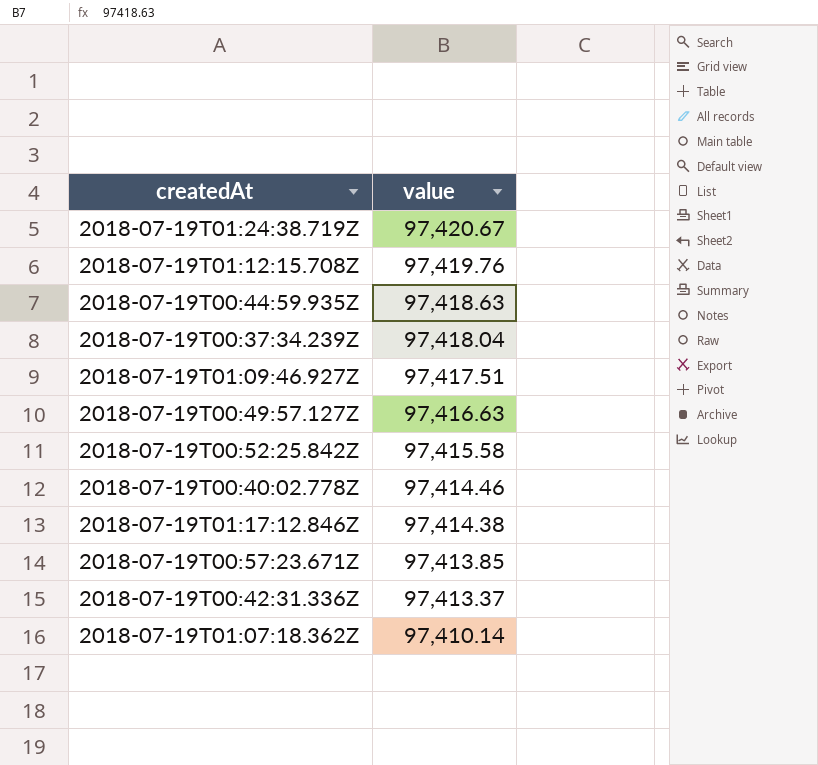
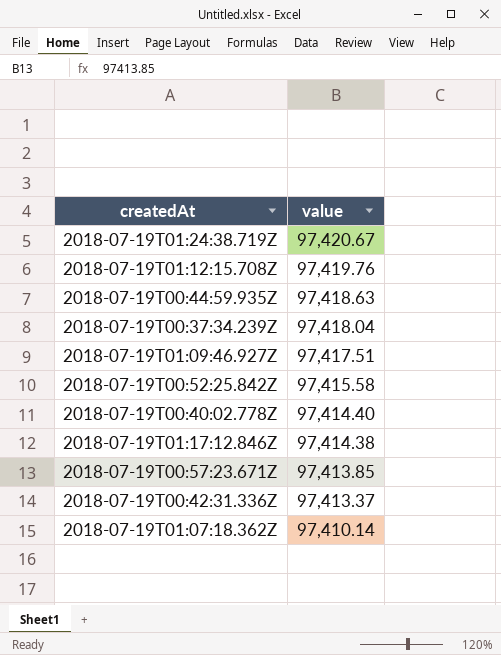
row 2018-07-19T00:49:57.127Z: 97,416.63 -> none
2018-07-19T00:40:02.778Z | value: 97,414.46 -> 97,414.40

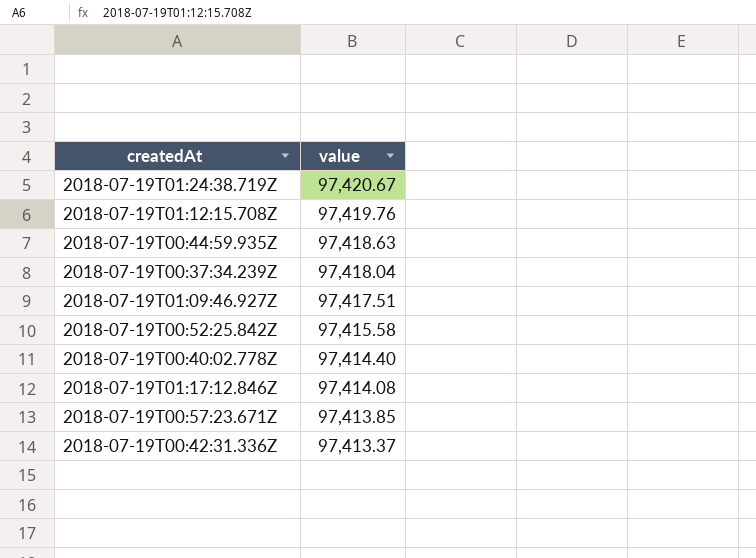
row 2018-07-19T01:07:18.362Z: 97,410.14 -> none
2018-07-19T01:17:12.846Z | value: 97,414.38 -> 97,414.08

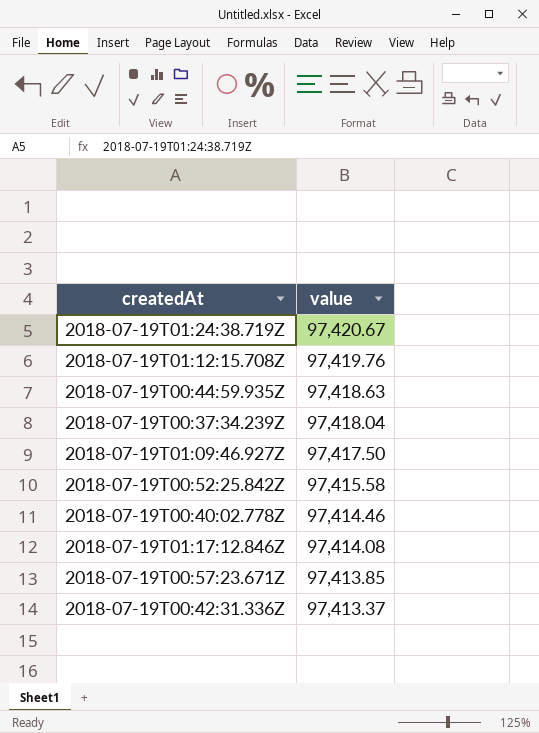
2018-07-19T01:09:46.927Z | value: 97,417.51 -> 97,417.50
2018-07-19T00:40:02.778Z | value: 97,414.40 -> 97,414.46

